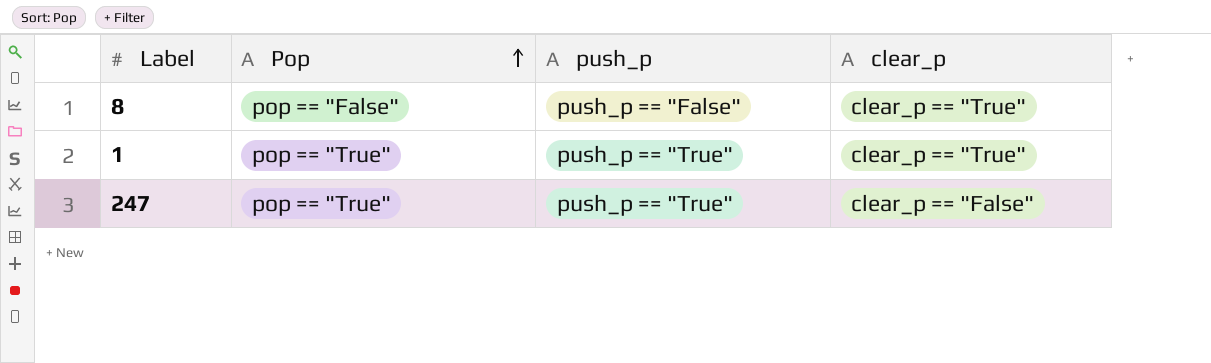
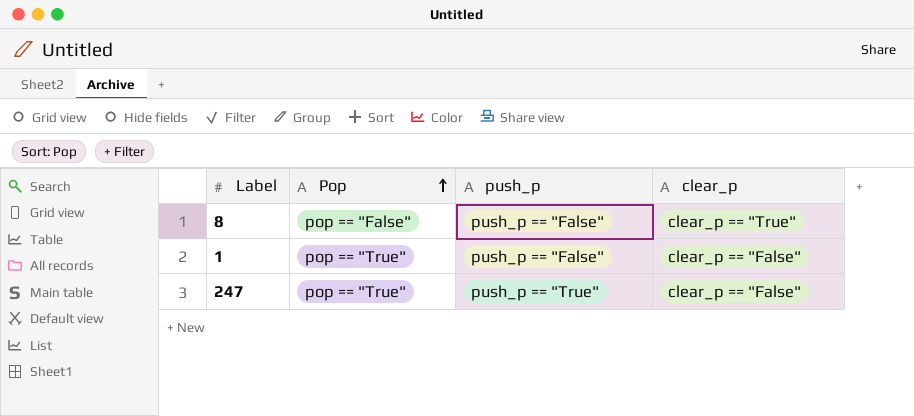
1 | push_p: push_p == "True" -> push_p == "False"
1 | clear_p: clear_p == "True" -> clear_p == "False"

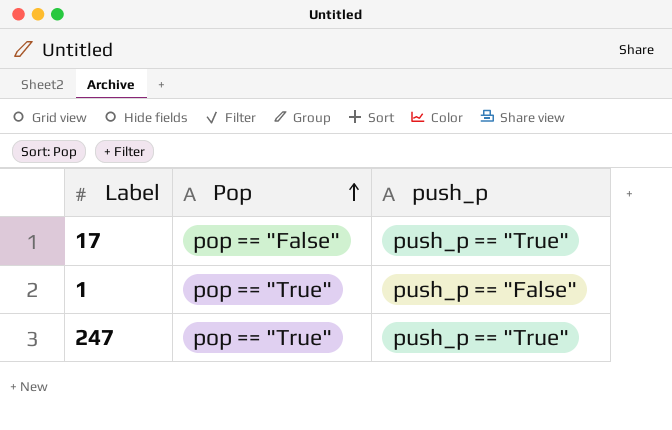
column clear_p | position: 4 -> none
row 8: pop == "False" | push_p == "False" | clear_p == "True" -> none
row 17: none -> pop == "False" | push_p == "True"

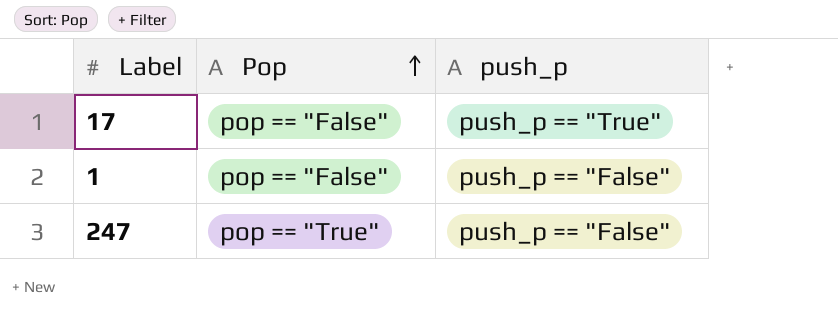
1 | Pop: pop == "True" -> pop == "False"
247 | push_p: push_p == "True" -> push_p == "False"

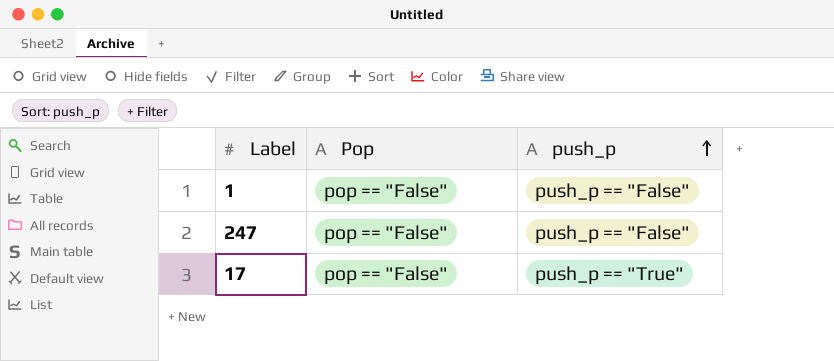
row order: Pop ascending -> push_p ascending
247 | Pop: pop == "True" -> pop == "False"

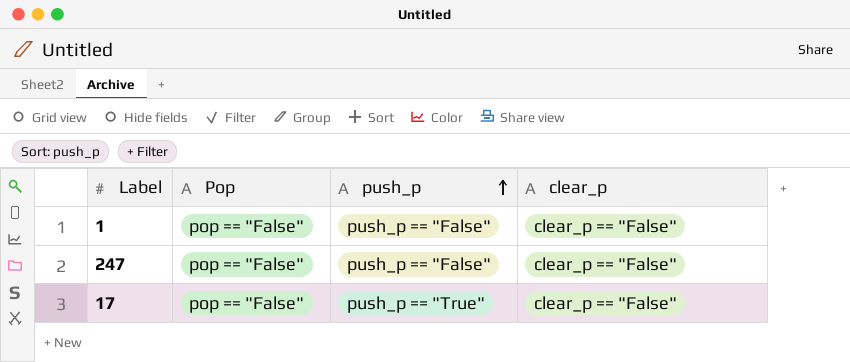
column clear_p | position: none -> 4

